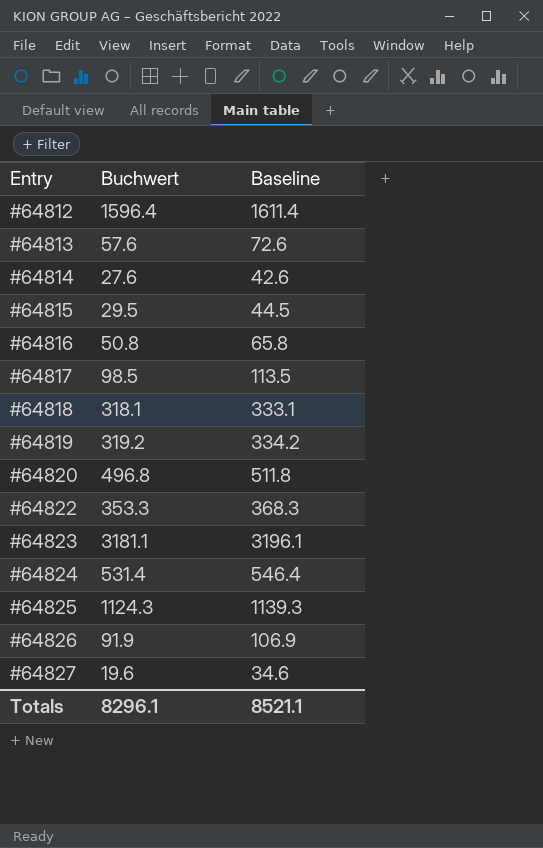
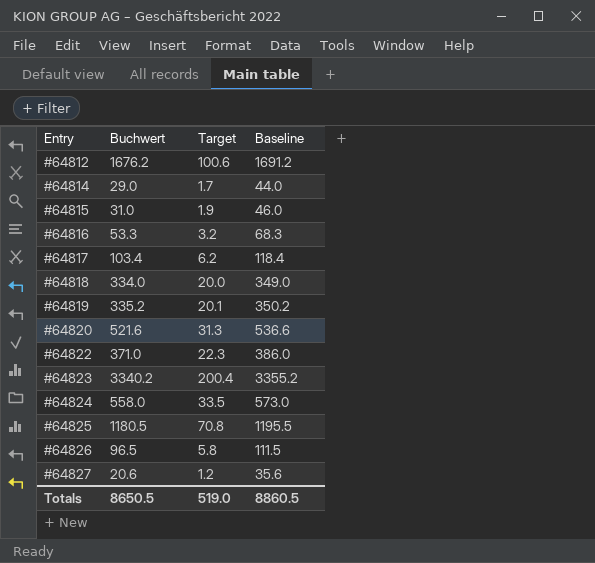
column Target | formula: none -> [Buchwert] * 0.06
row #64813: 57.6 | 72.6 -> none
#64812 | Buchwert: 1596.4 -> 1676.2
#64812 | Baseline: 1611.4 -> 1691.2
#64814 | Buchwert: 27.6 -> 29.0
#64814 | Baseline: 42.6 -> 44.0
#64815 | Buchwert: 29.5 -> 31.0
#64815 | Baseline: 44.5 -> 46.0
#64816 | Buchwert: 50.8 -> 53.3
#64816 | Baseline: 65.8 -> 68.3
#64817 | Buchwert: 98.5 -> 103.4
#64817 | Baseline: 113.5 -> 118.4
#64818 | Buchwert: 318.1 -> 334.0
#64818 | Baseline: 333.1 -> 349.0
#64819 | Buchwert: 319.2 -> 335.2
#64819 | Baseline: 334.2 -> 350.2
#64820 | Buchwert: 496.8 -> 521.6
#64820 | Baseline: 511.8 -> 536.6
#64822 | Buchwert: 353.3 -> 371.0
#64822 | Baseline: 368.3 -> 386.0
#64823 | Buchwert: 3181.1 -> 3340.2
#64823 | Baseline: 3196.1 -> 3355.2
#64824 | Buchwert: 531.4 -> 558.0
#64824 | Baseline: 546.4 -> 573.0
#64825 | Buchwert: 1124.3 -> 1180.5
#64825 | Baseline: 1139.3 -> 1195.5
#64826 | Buchwert: 91.9 -> 96.5
#64826 | Baseline: 106.9 -> 111.5
#64827 | Buchwert: 19.6 -> 20.6
#64827 | Baseline: 34.6 -> 35.6
Totals | Buchwert: 8296.1 -> 8650.5
Totals | Baseline: 8521.1 -> 8860.5

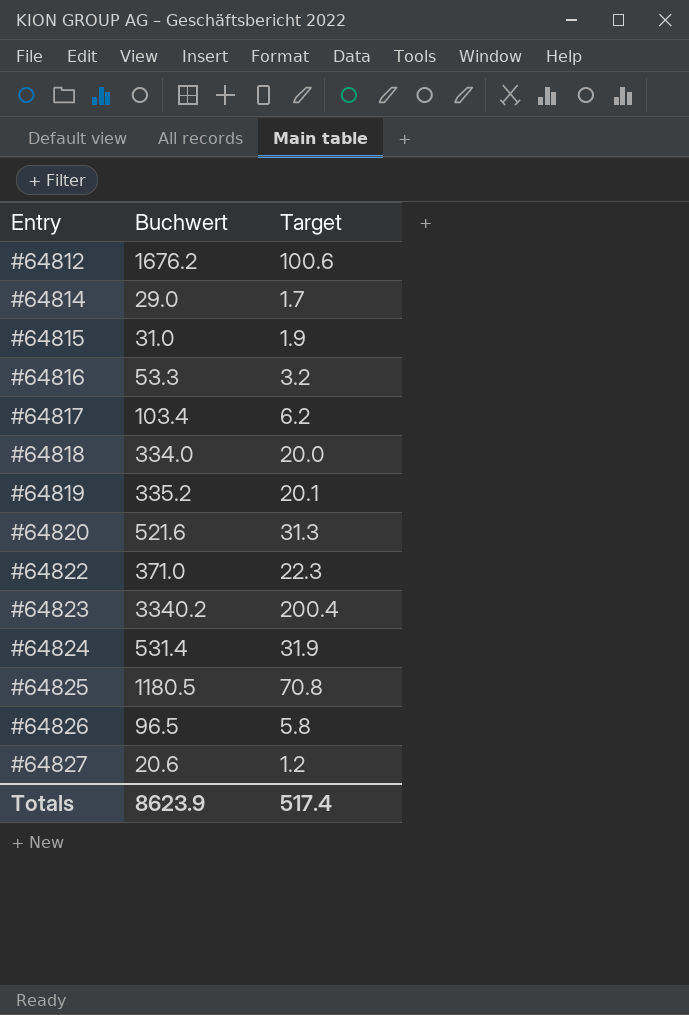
column Baseline | formula: [Buchwert] + 15 -> none
#64824 | Buchwert: 558.0 -> 531.4
#64824 | Target: 33.5 -> 31.9
Totals | Buchwert: 8650.5 -> 8623.9
Totals | Target: 519.0 -> 517.4

